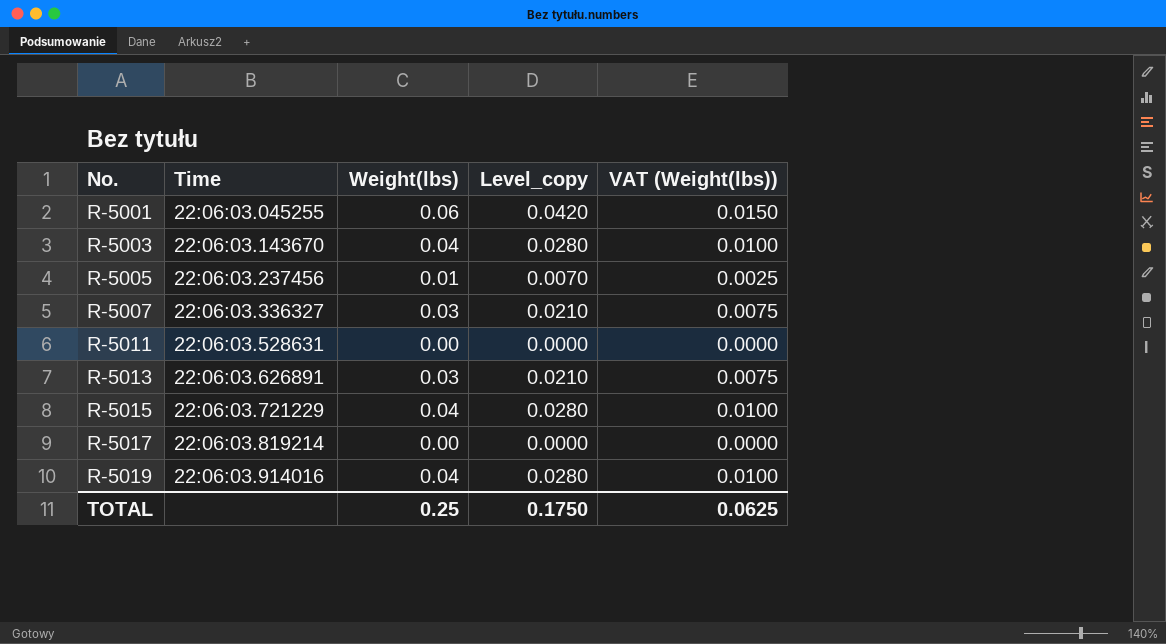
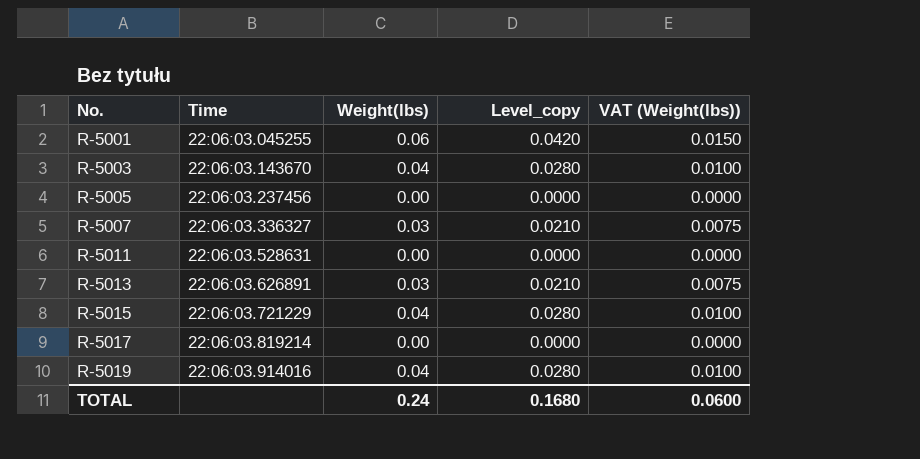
R-5005 | Weight(lbs): 0.01 -> 0.00
R-5005 | Level_copy: 0.0070 -> 0.0000
R-5005 | VAT (Weight(lbs)): 0.0025 -> 0.0000
TOTAL | Weight(lbs): 0.25 -> 0.24
TOTAL | Level_copy: 0.1750 -> 0.1680
TOTAL | VAT (Weight(lbs)): 0.0625 -> 0.0600

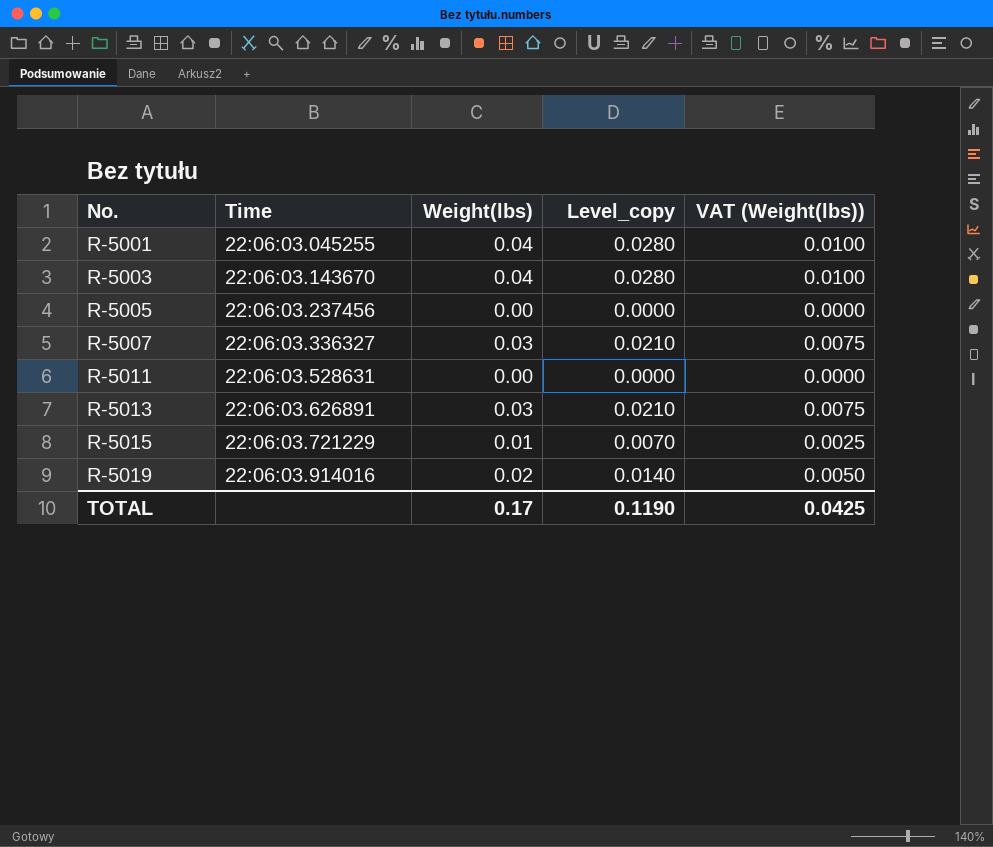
row R-5017: 22:06:03.819214 | 0.00 | 0.0000 | 0.0000 -> none
R-5001 | Weight(lbs): 0.06 -> 0.04
R-5001 | Level_copy: 0.0420 -> 0.0280
R-5001 | VAT (Weight(lbs)): 0.0150 -> 0.0100
R-5015 | Weight(lbs): 0.04 -> 0.01
R-5015 | Level_copy: 0.0280 -> 0.0070
R-5015 | VAT (Weight(lbs)): 0.0100 -> 0.0025
R-5019 | Weight(lbs): 0.04 -> 0.02
R-5019 | Level_copy: 0.0280 -> 0.0140
R-5019 | VAT (Weight(lbs)): 0.0100 -> 0.0050
TOTAL | Weight(lbs): 0.24 -> 0.17
TOTAL | Level_copy: 0.1680 -> 0.1190
TOTAL | VAT (Weight(lbs)): 0.0600 -> 0.0425

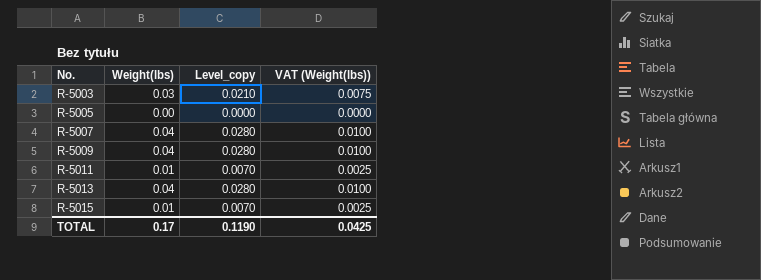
column Time | position: 2 -> none
row R-5001: 22:06:03.045255 | 0.04 | 0.0280 | 0.0100 -> none
row R-5019: 22:06:03.914016 | 0.02 | 0.0140 | 0.0050 -> none
R-5003 | Weight(lbs): 0.04 -> 0.03
R-5003 | Level_copy: 0.0280 -> 0.0210
R-5003 | VAT (Weight(lbs)): 0.0100 -> 0.0075
R-5007 | Weight(lbs): 0.03 -> 0.04
R-5007 | Level_copy: 0.0210 -> 0.0280
R-5007 | VAT (Weight(lbs)): 0.0075 -> 0.0100
row R-5009: none -> 0.04 | 0.0280 | 0.0100
R-5011 | Weight(lbs): 0.00 -> 0.01
R-5011 | Level_copy: 0.0000 -> 0.0070
R-5011 | VAT (Weight(lbs)): 0.0000 -> 0.0025
R-5013 | Weight(lbs): 0.03 -> 0.04
R-5013 | Level_copy: 0.0210 -> 0.0280
R-5013 | VAT (Weight(lbs)): 0.0075 -> 0.0100

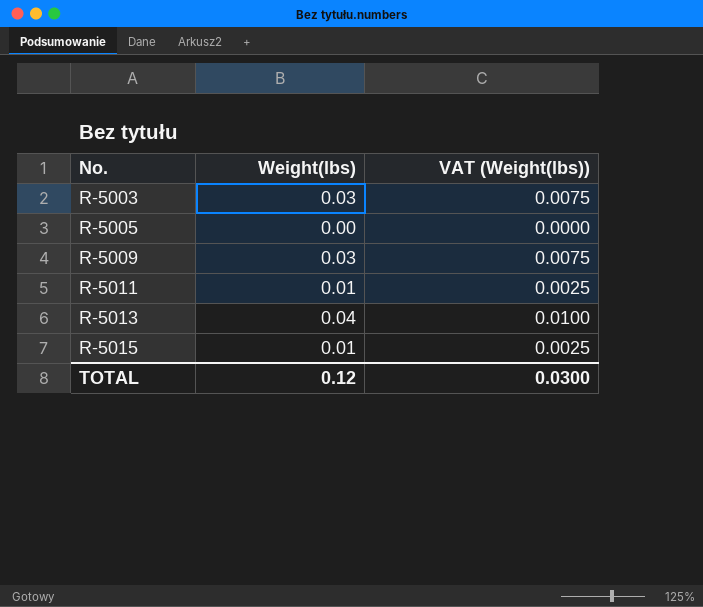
column Level_copy | formula: [Weight(lbs)] * 0.7 -> none
row R-5007: 0.04 | 0.0280 | 0.0100 -> none
R-5009 | Weight(lbs): 0.04 -> 0.03
R-5009 | VAT (Weight(lbs)): 0.0100 -> 0.0075
TOTAL | Weight(lbs): 0.17 -> 0.12
TOTAL | VAT (Weight(lbs)): 0.0425 -> 0.0300

